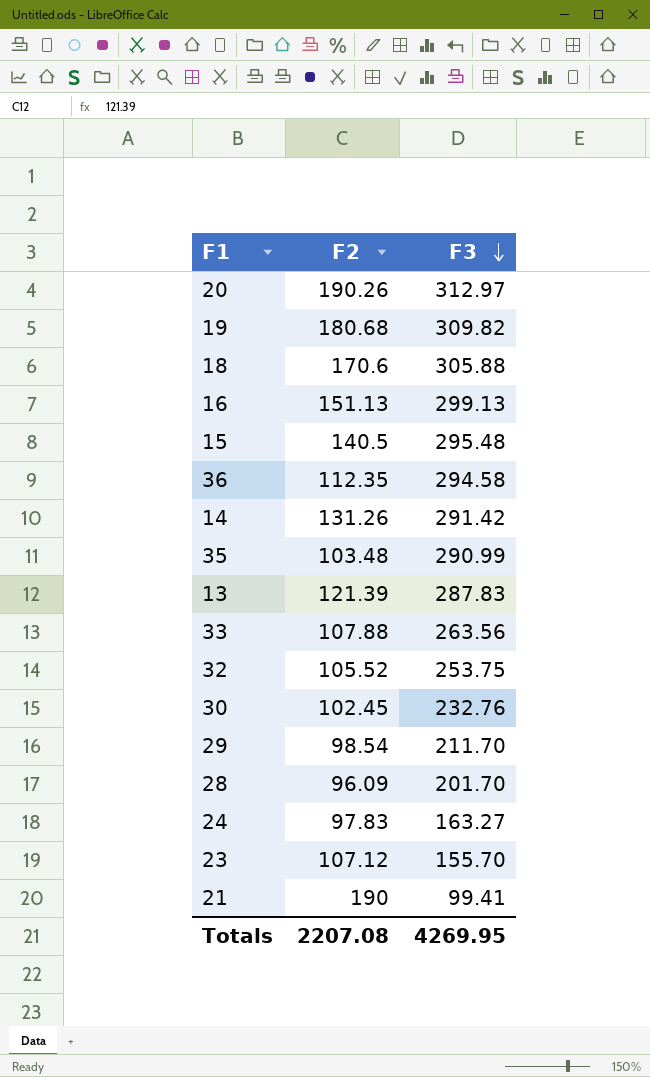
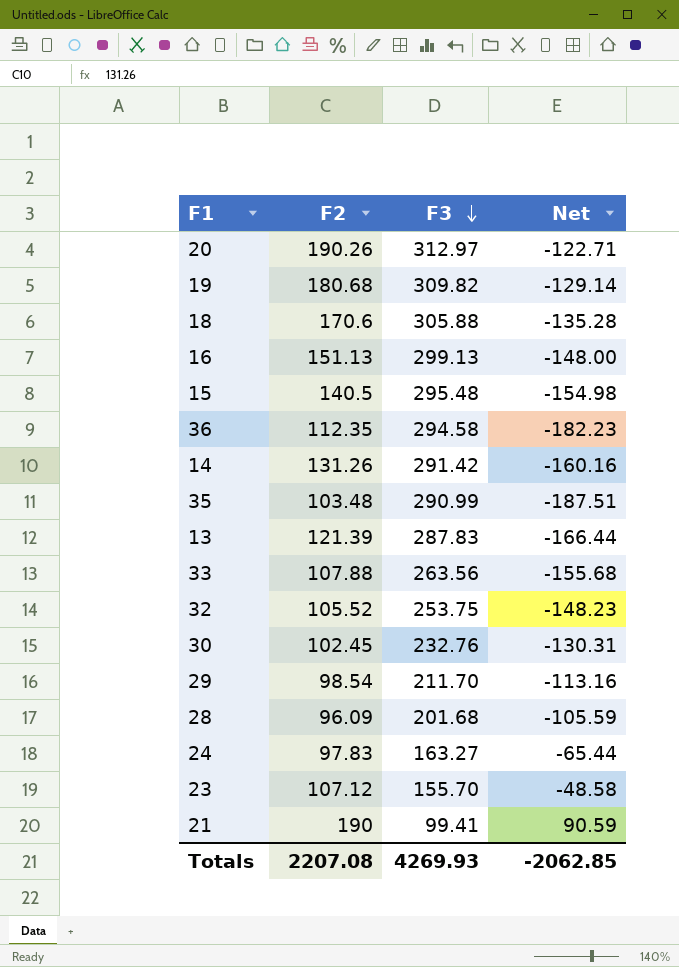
column Net | formula: none -> [F2] - [F3]
28 | F3: 201.70 -> 201.68
Totals | F3: 4269.95 -> 4269.93

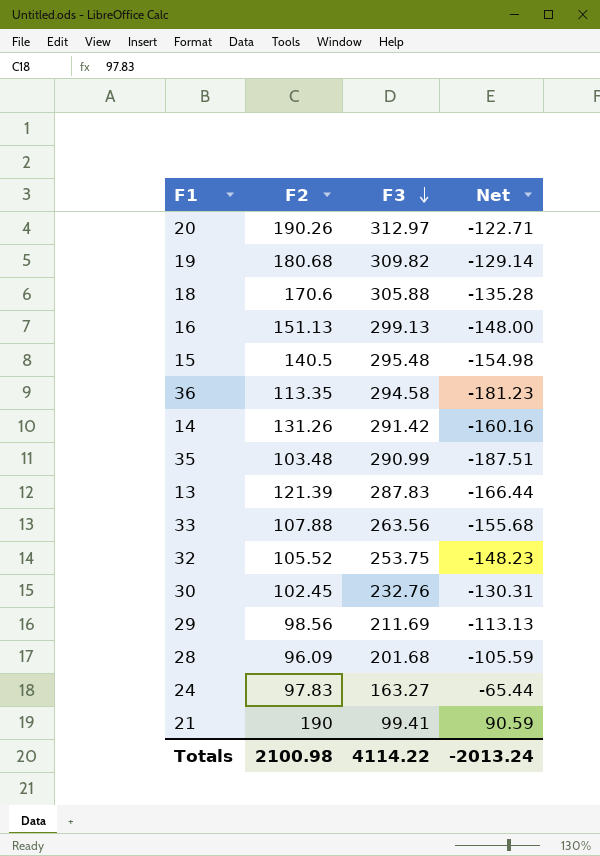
row 23: 107.12 | 155.70 | -48.58 -> none
36 | F2: 112.35 -> 113.35
36 | Net: -182.23 -> -181.23
29 | F2: 98.54 -> 98.56
29 | F3: 211.70 -> 211.69
29 | Net: -113.16 -> -113.13
Totals | F2: 2207.08 -> 2100.98
Totals | F3: 4269.93 -> 4114.22
Totals | Net: -2062.85 -> -2013.24

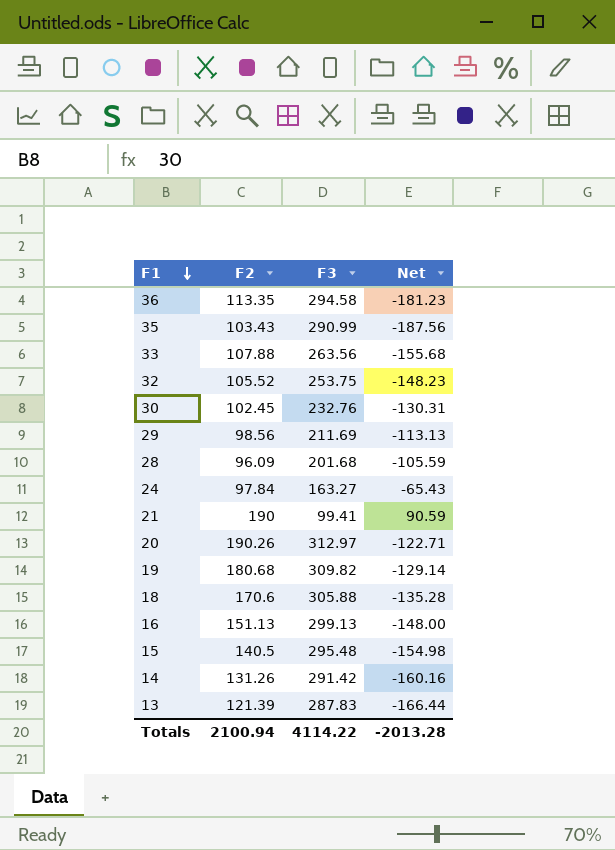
row order: F3 descending -> F1 descending
35 | F2: 103.48 -> 103.43
35 | Net: -187.51 -> -187.56
24 | F2: 97.83 -> 97.84
24 | Net: -65.44 -> -65.43
Totals | F2: 2100.98 -> 2100.94
Totals | Net: -2013.24 -> -2013.28

